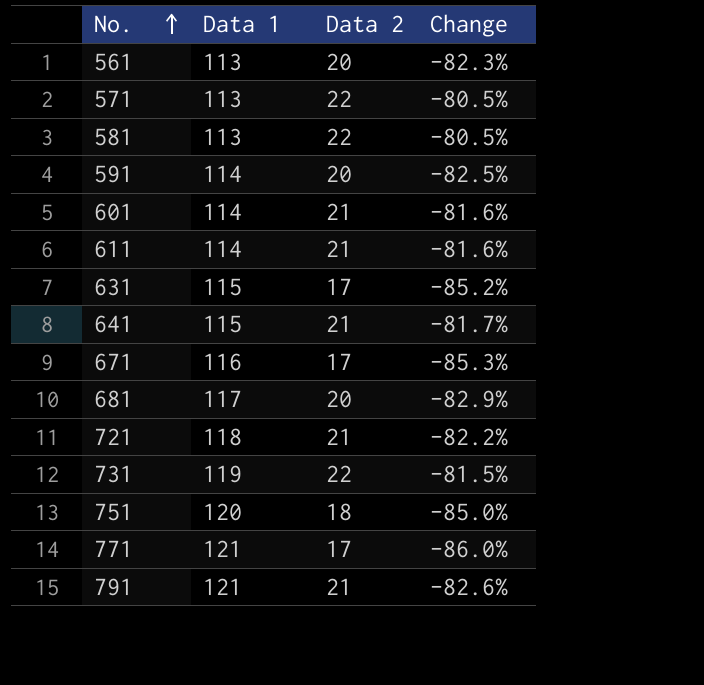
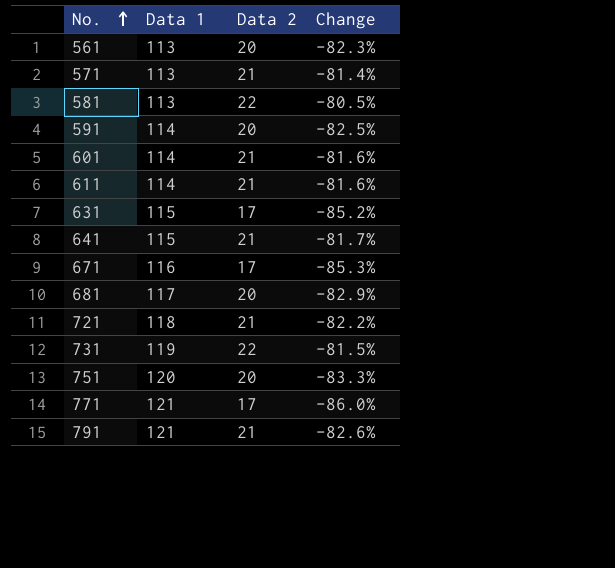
571 | Data 2: 22 -> 21
571 | Change: -80.5% -> -81.4%
751 | Data 2: 18 -> 20
751 | Change: -85.0% -> -83.3%

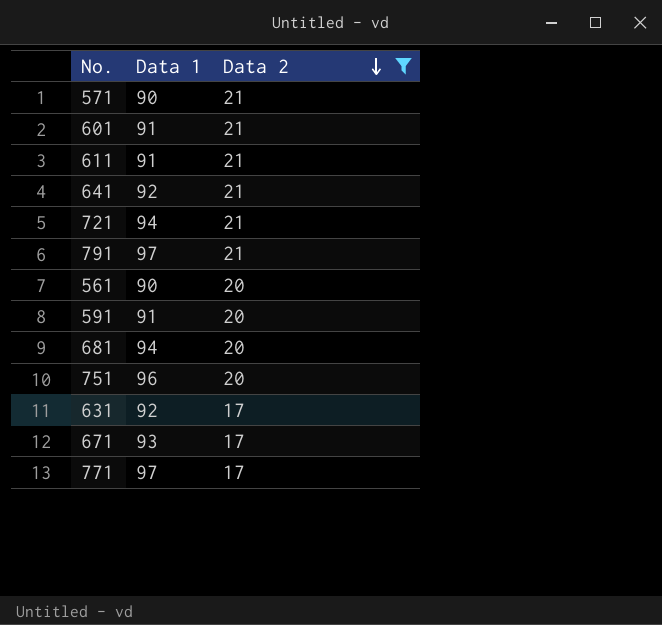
filter: none -> Data 2 != 22
row order: No. ascending -> Data 2 descending
column Change | formula: ([Data 2] - [Data 1]) / [Data 1] -> none
571 | Data 1: 113 -> 90
601 | Data 1: 114 -> 91
611 | Data 1: 114 -> 91
641 | Data 1: 115 -> 92
721 | Data 1: 118 -> 94
791 | Data 1: 121 -> 97
561 | Data 1: 113 -> 90
591 | Data 1: 114 -> 91
681 | Data 1: 117 -> 94
751 | Data 1: 120 -> 96
631 | Data 1: 115 -> 92
671 | Data 1: 116 -> 93
771 | Data 1: 121 -> 97

